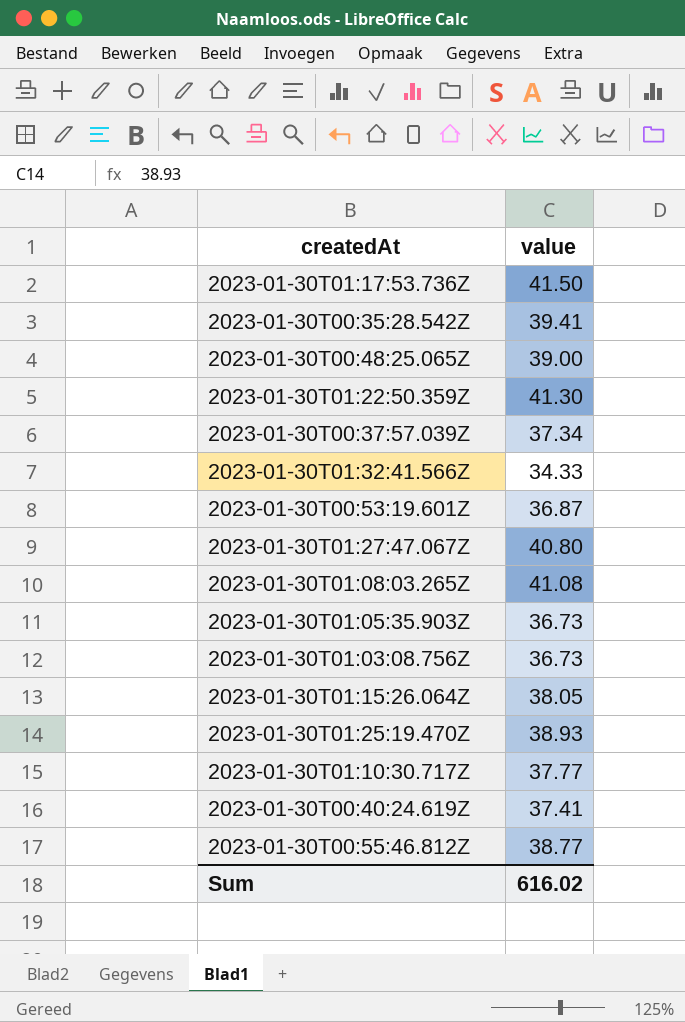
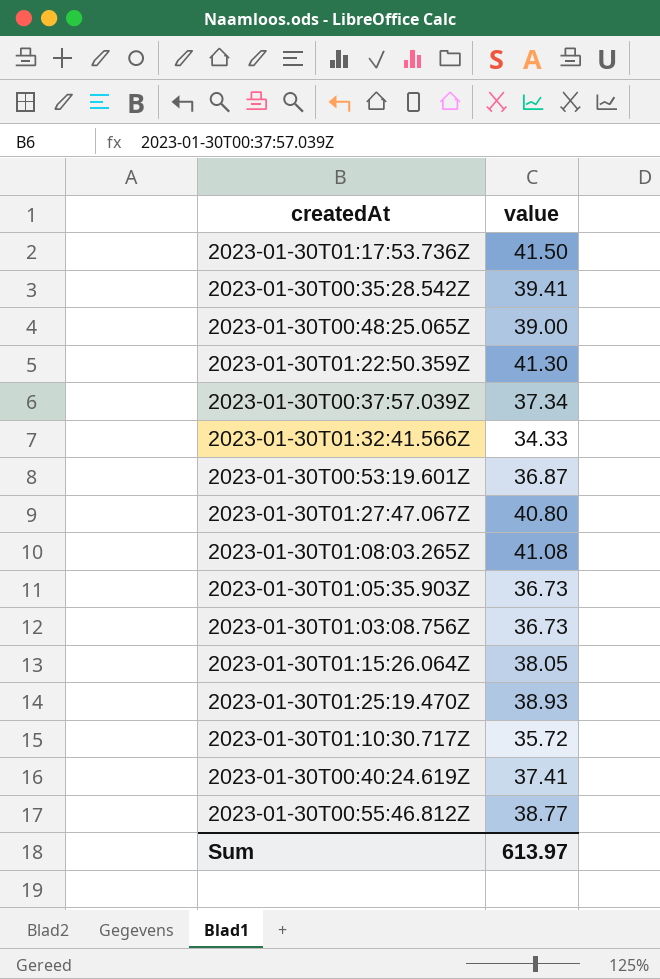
2023-01-30T01:10:30.717Z | value: 37.77 -> 35.72
Sum | value: 616.02 -> 613.97

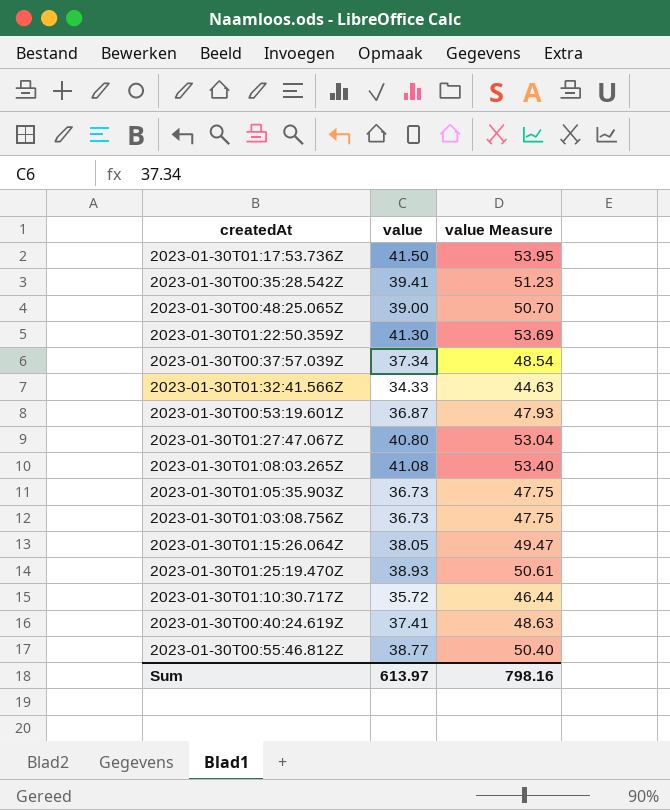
column value Measure | formula: none -> [value] * 1.3

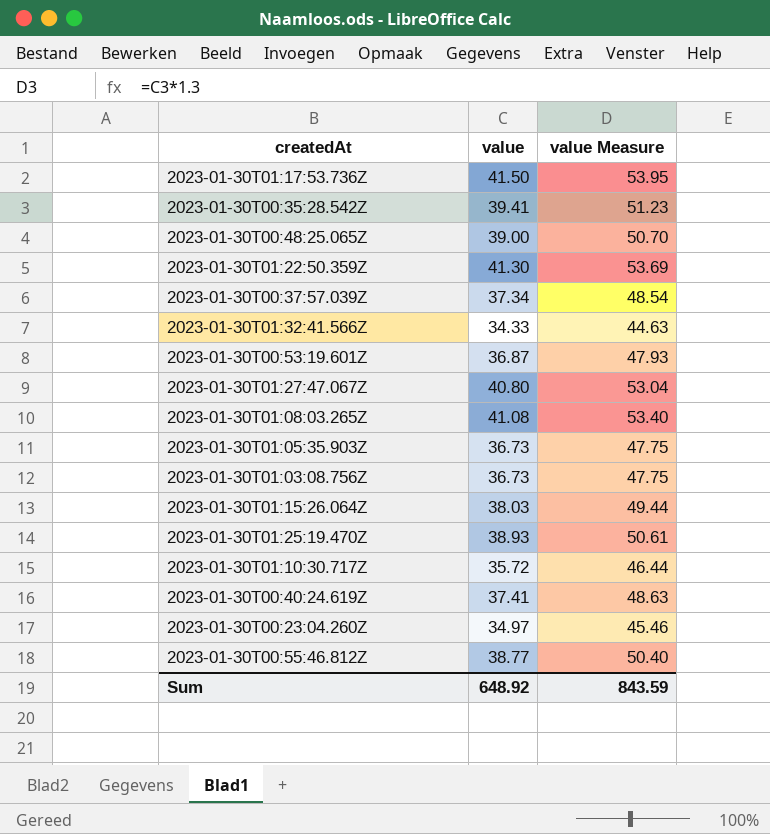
2023-01-30T01:15:26.064Z | value: 38.05 -> 38.03
2023-01-30T01:15:26.064Z | value Measure: 49.47 -> 49.44
row 2023-01-30T00:23:04.260Z: none -> 34.97 | 45.46
Sum | value: 613.97 -> 648.92
Sum | value Measure: 798.16 -> 843.59

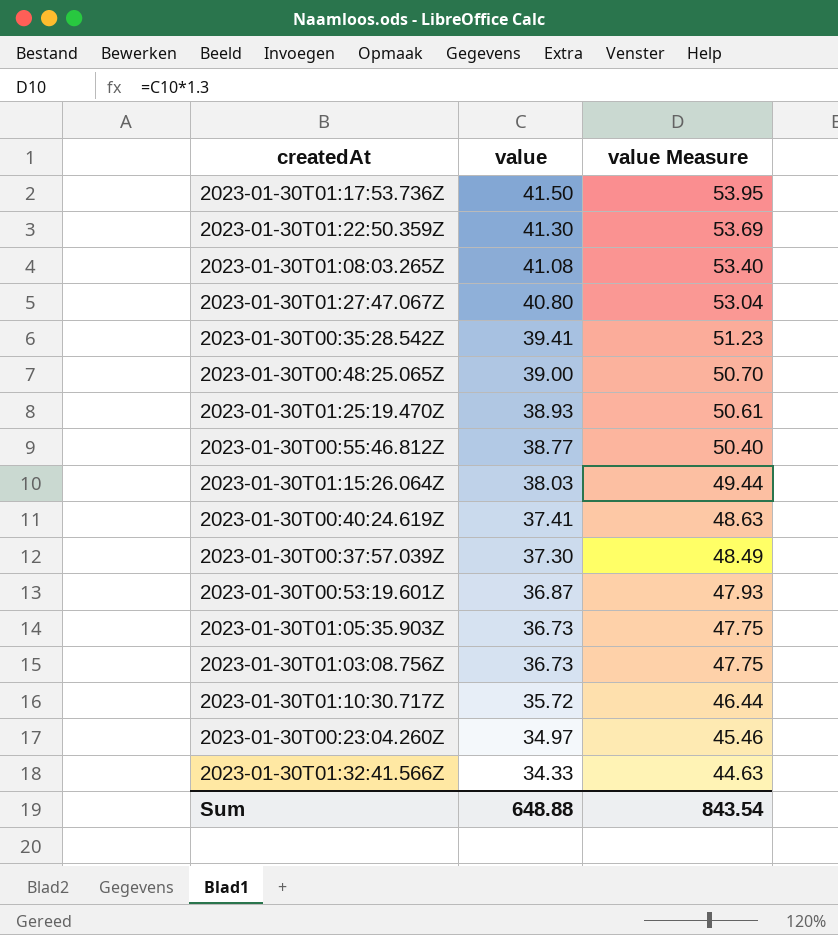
row order: none -> value descending
2023-01-30T00:37:57.039Z | value: 37.34 -> 37.30
2023-01-30T00:37:57.039Z | value Measure: 48.54 -> 48.49
Sum | value: 648.92 -> 648.88
Sum | value Measure: 843.59 -> 843.54

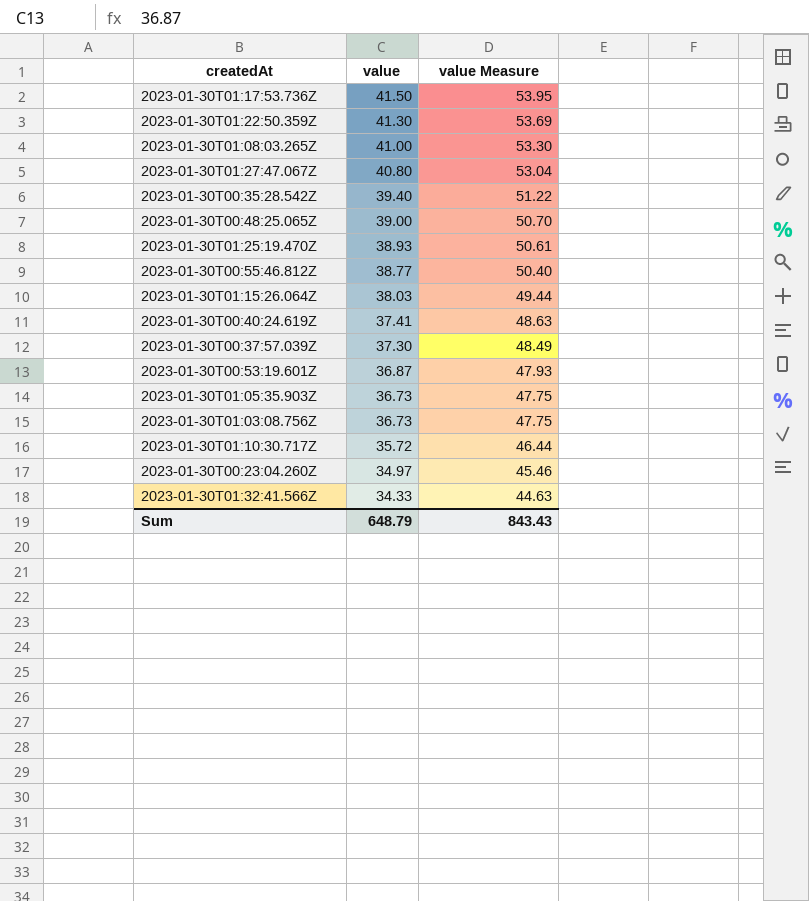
2023-01-30T01:08:03.265Z | value: 41.08 -> 41.00
2023-01-30T01:08:03.265Z | value Measure: 53.40 -> 53.30
2023-01-30T00:35:28.542Z | value: 39.41 -> 39.40
2023-01-30T00:35:28.542Z | value Measure: 51.23 -> 51.22
Sum | value: 648.88 -> 648.79
Sum | value Measure: 843.54 -> 843.43

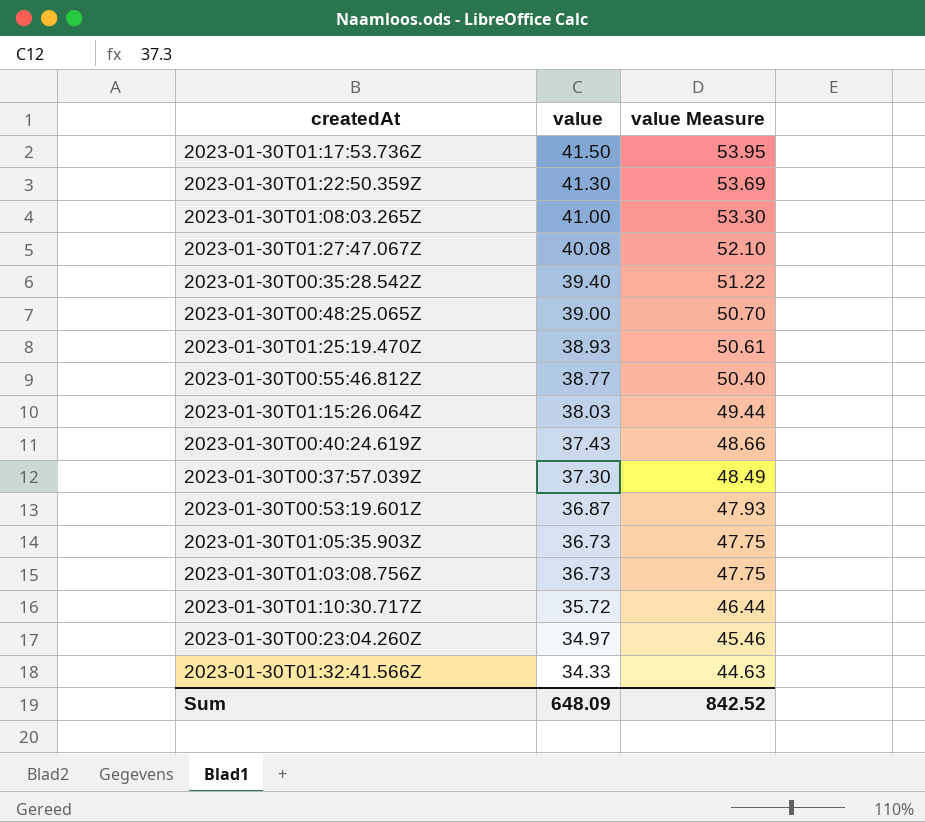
2023-01-30T01:27:47.067Z | value: 40.80 -> 40.08
2023-01-30T01:27:47.067Z | value Measure: 53.04 -> 52.10
2023-01-30T00:40:24.619Z | value: 37.41 -> 37.43
2023-01-30T00:40:24.619Z | value Measure: 48.63 -> 48.66
Sum | value: 648.79 -> 648.09
Sum | value Measure: 843.43 -> 842.52

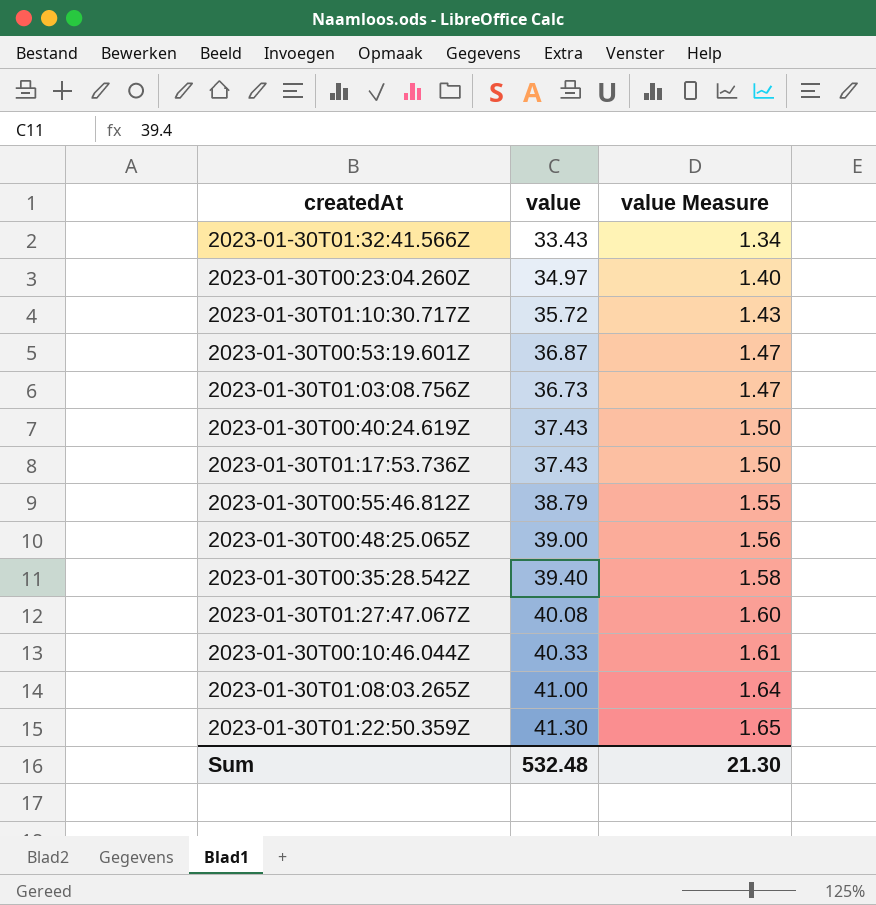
row order: value descending -> value Measure ascending
column value Measure | formula: [value] * 1.3 -> [value] * 0.04
row 2023-01-30T01:25:19.470Z: 38.93 | 50.61 -> none
row 2023-01-30T01:15:26.064Z: 38.03 | 49.44 -> none
row 2023-01-30T00:37:57.039Z: 37.30 | 48.49 -> none
row 2023-01-30T01:05:35.903Z: 36.73 | 47.75 -> none
2023-01-30T01:32:41.566Z | value: 34.33 -> 33.43
2023-01-30T01:17:53.736Z | value: 41.50 -> 37.43
2023-01-30T00:55:46.812Z | value: 38.77 -> 38.79
row 2023-01-30T00:10:46.044Z: none -> 40.33 | 1.61
Sum | value: 648.09 -> 532.48
Sum | value Measure: 842.52 -> 21.30

